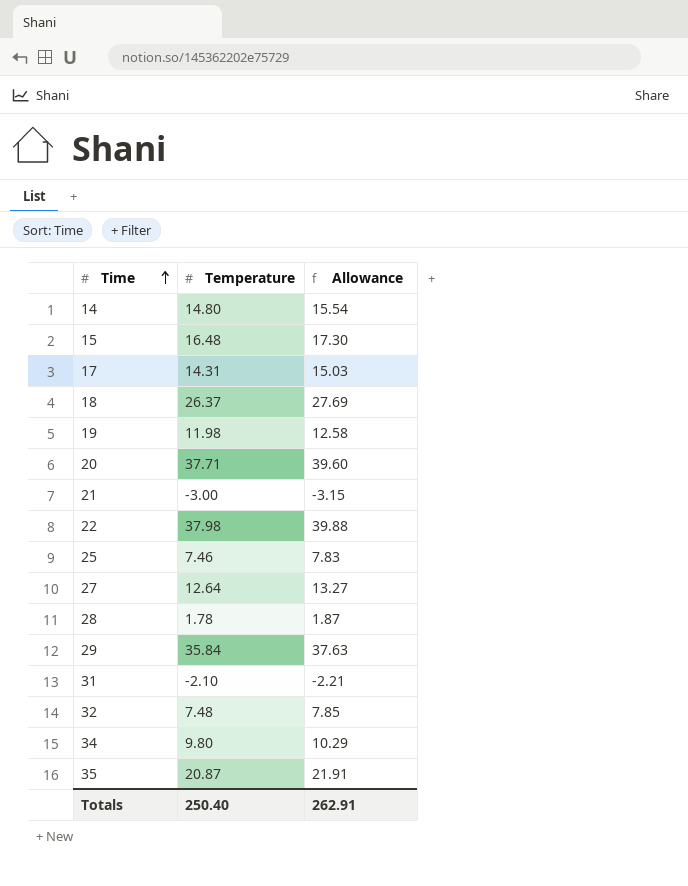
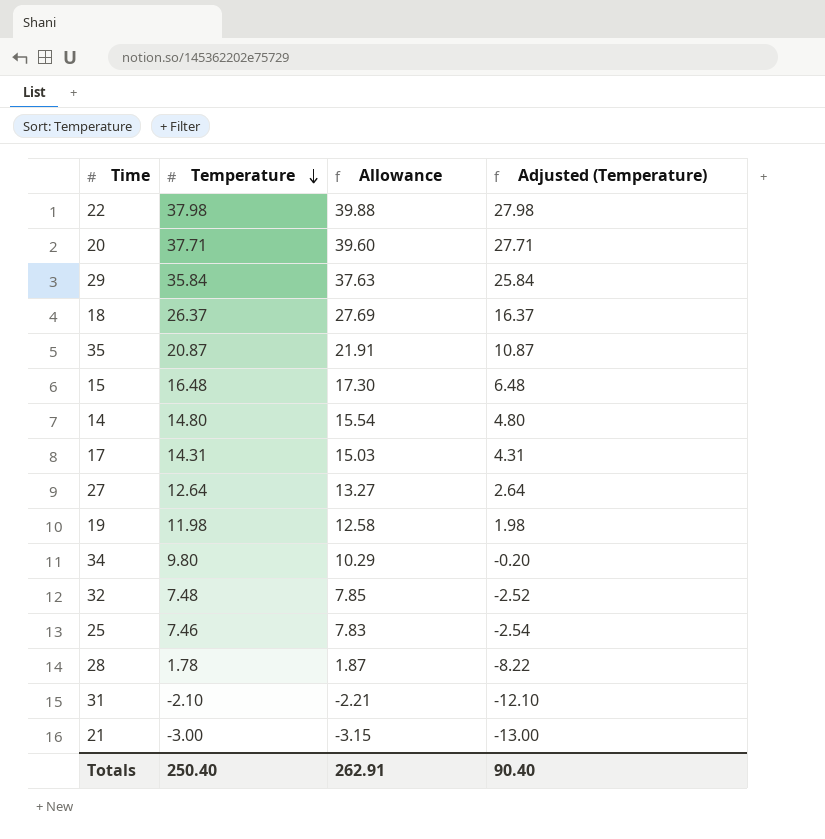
row order: Time ascending -> Temperature descending
column Adjusted (Temperature) | formula: none -> [Temperature] - 10

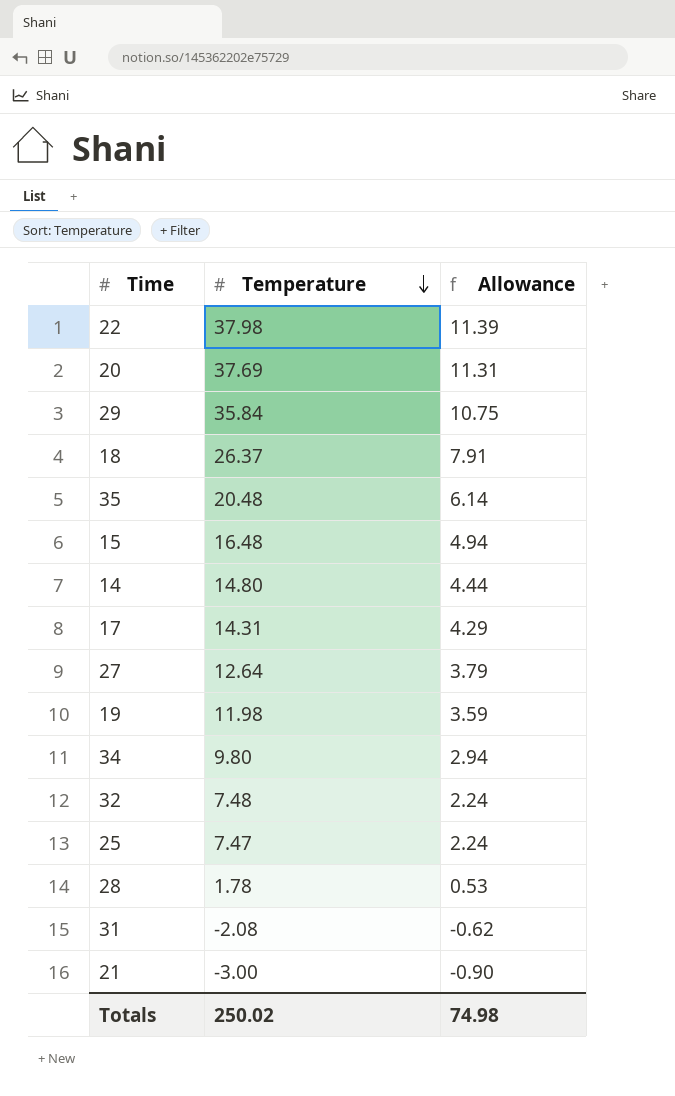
column Adjusted (Temperature) | formula: [Temperature] - 10 -> none
column Allowance | formula: [Temperature] * 1.05 -> [Temperature] * 0.3
20 | Temperature: 37.71 -> 37.69
35 | Temperature: 20.87 -> 20.48
25 | Temperature: 7.46 -> 7.47
31 | Temperature: -2.10 -> -2.08
Totals | Temperature: 250.40 -> 250.02
Totals | Allowance: 262.91 -> 74.98

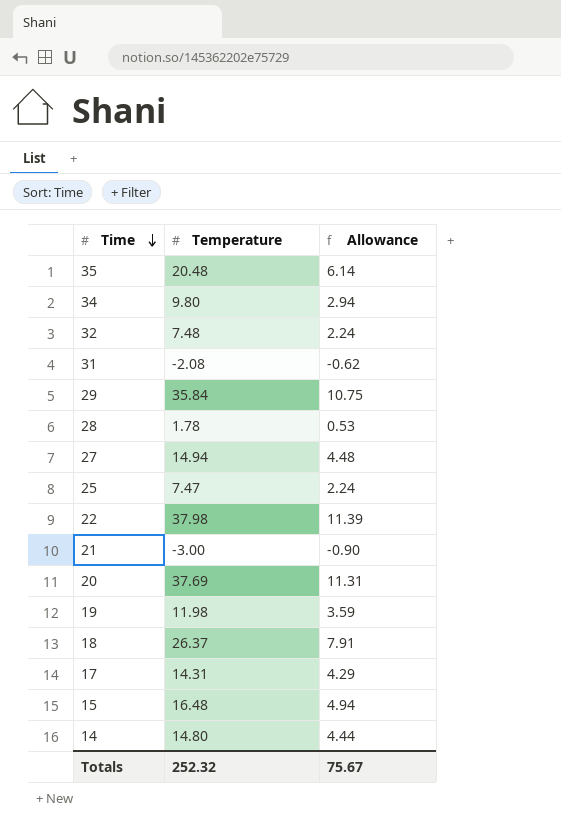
row order: Temperature descending -> Time descending
27 | Temperature: 12.64 -> 14.94
27 | Allowance: 3.79 -> 4.48
Totals | Temperature: 250.02 -> 252.32
Totals | Allowance: 74.98 -> 75.67

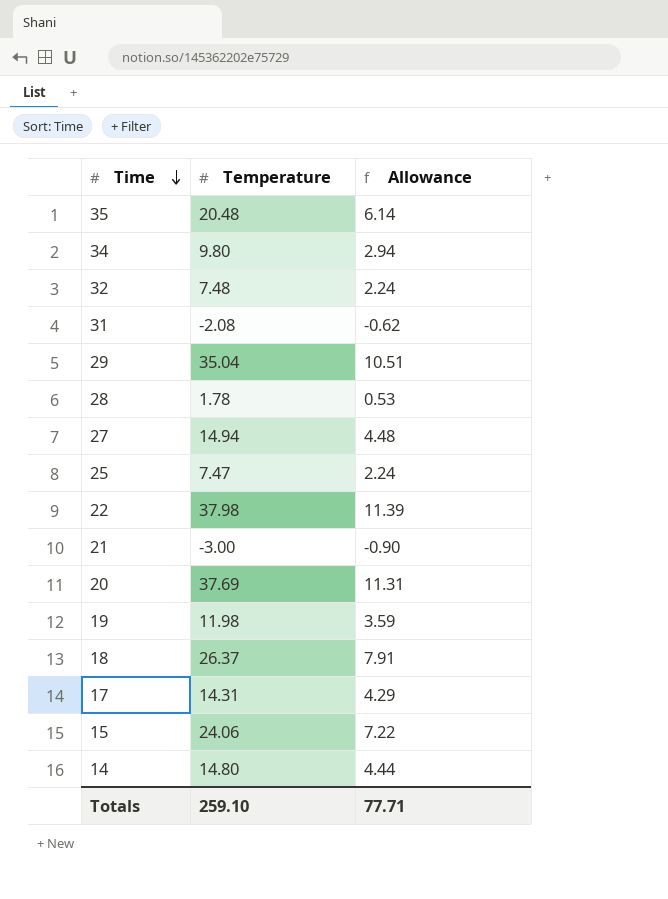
29 | Temperature: 35.84 -> 35.04
29 | Allowance: 10.75 -> 10.51
15 | Temperature: 16.48 -> 24.06
15 | Allowance: 4.94 -> 7.22
Totals | Temperature: 252.32 -> 259.10
Totals | Allowance: 75.67 -> 77.71

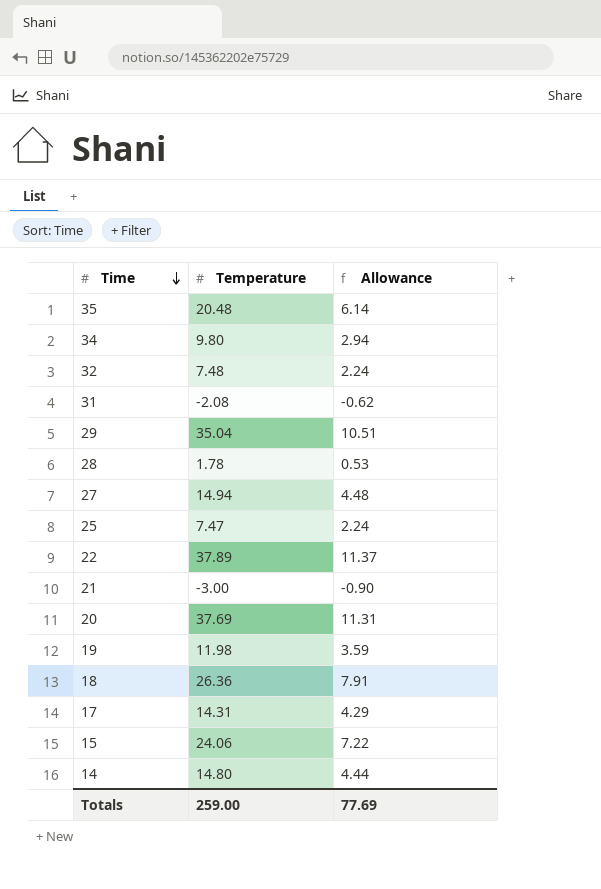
22 | Temperature: 37.98 -> 37.89
22 | Allowance: 11.39 -> 11.37
18 | Temperature: 26.37 -> 26.36
Totals | Temperature: 259.10 -> 259.00
Totals | Allowance: 77.71 -> 77.69

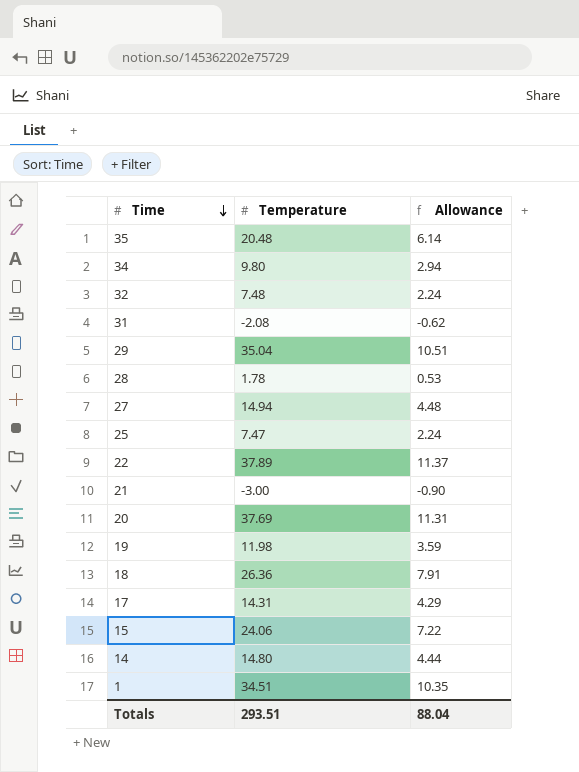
row 1: none -> 34.51 | 10.35
Totals | Temperature: 259.00 -> 293.51
Totals | Allowance: 77.69 -> 88.04

